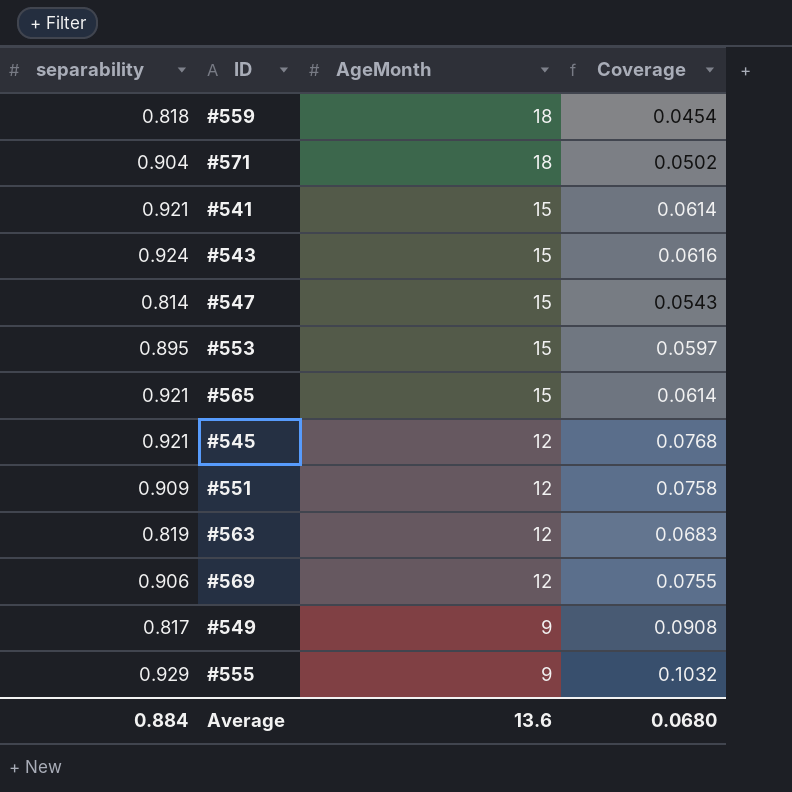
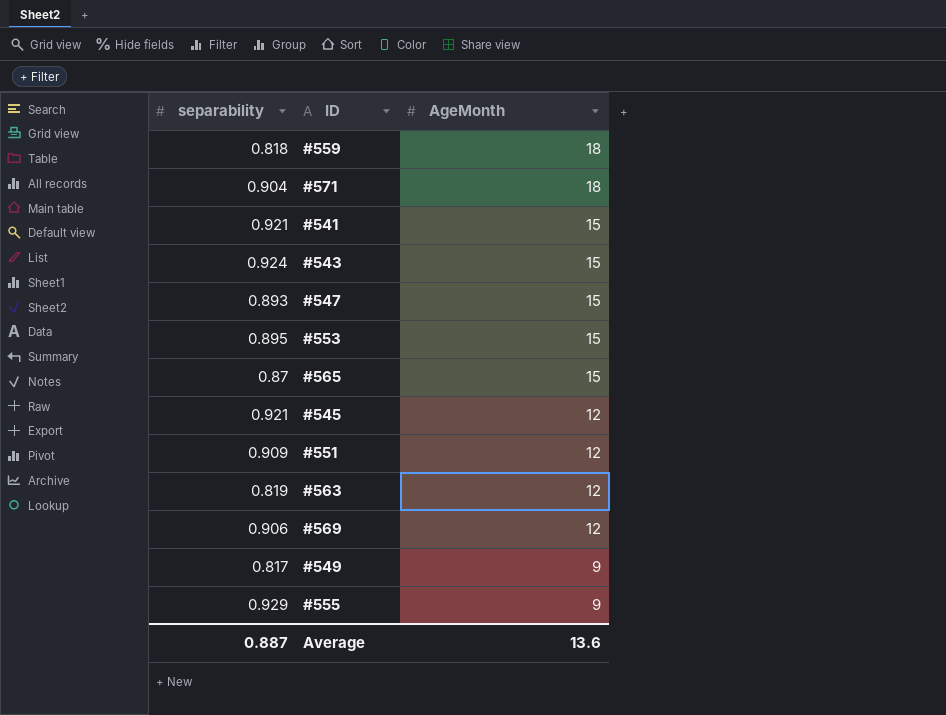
column Coverage | formula: [separability] / [AgeMonth] -> none
#547 | separability: 0.814 -> 0.893
#565 | separability: 0.921 -> 0.87
Average | separability: 0.884 -> 0.887

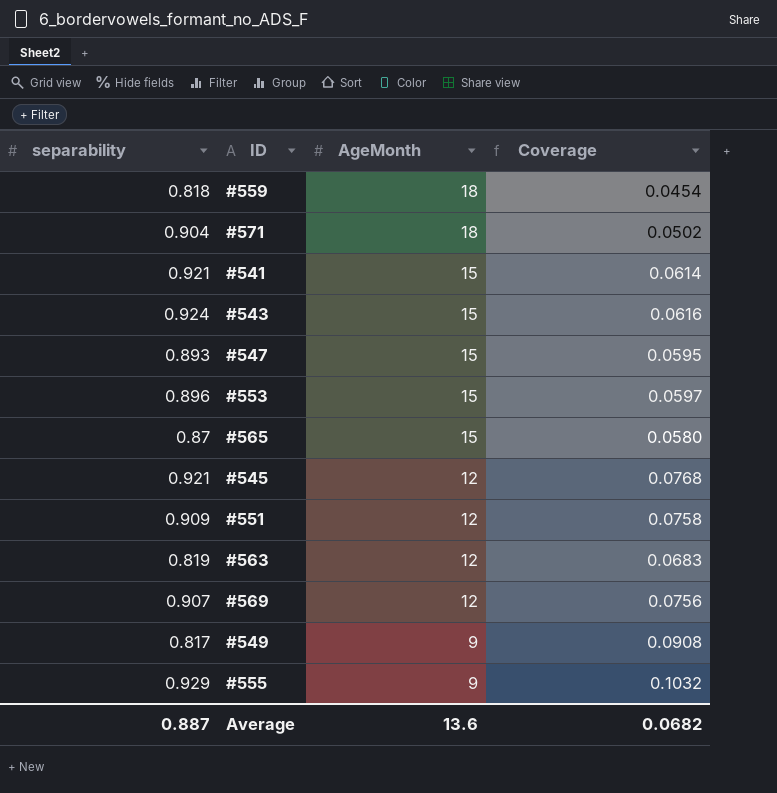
column Coverage | formula: none -> [separability] / [AgeMonth]
#553 | separability: 0.895 -> 0.896
#569 | separability: 0.906 -> 0.907

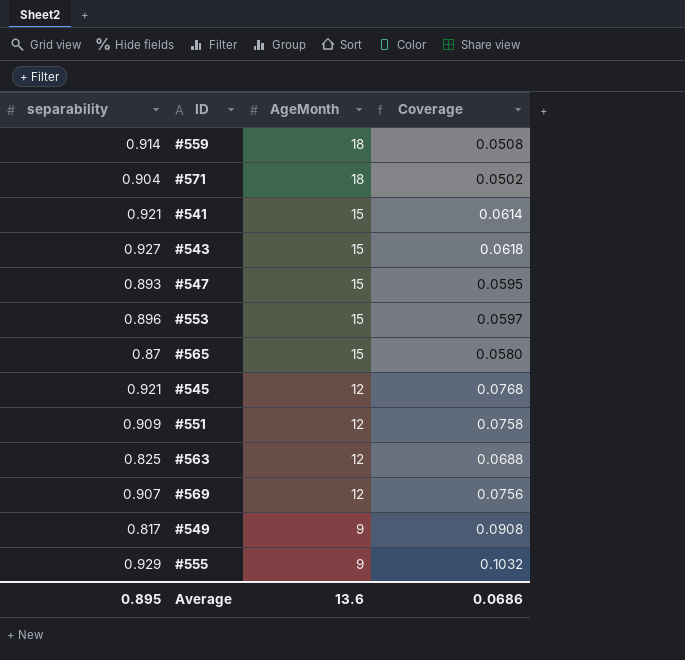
#559 | separability: 0.818 -> 0.914
#559 | Coverage: 0.0454 -> 0.0508
#543 | separability: 0.924 -> 0.927
#543 | Coverage: 0.0616 -> 0.0618
#563 | separability: 0.819 -> 0.825
#563 | Coverage: 0.0683 -> 0.0688
Average | separability: 0.887 -> 0.895
Average | Coverage: 0.0682 -> 0.0686

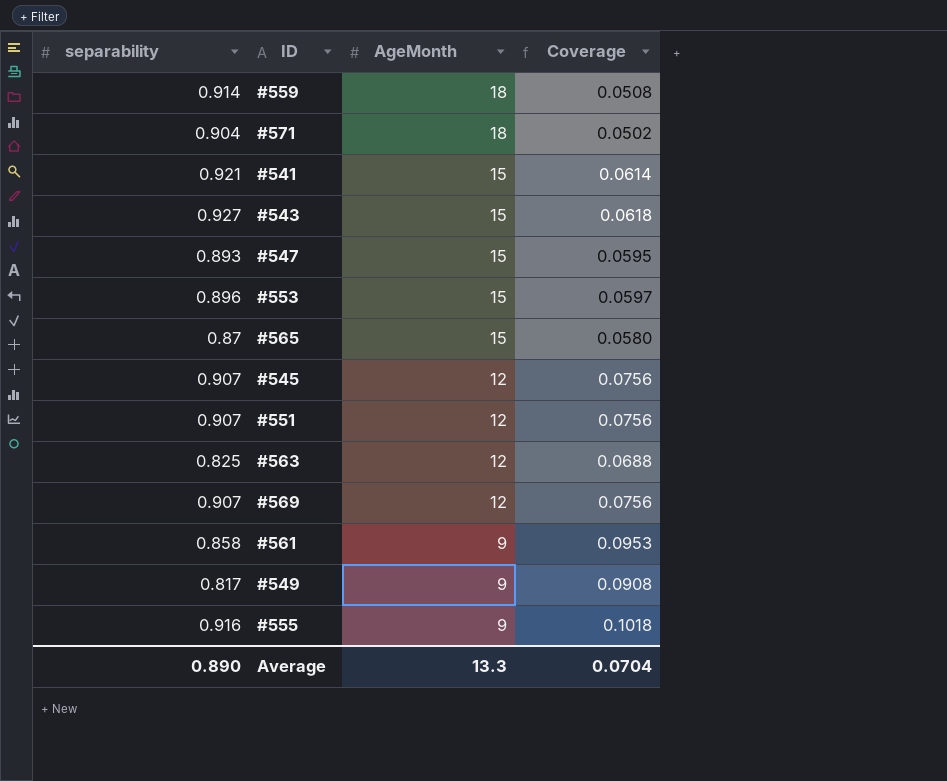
#545 | separability: 0.921 -> 0.907
#545 | Coverage: 0.0768 -> 0.0756
#551 | separability: 0.909 -> 0.907
#551 | Coverage: 0.0758 -> 0.0756
row #561: none -> 0.858 | 9 | 0.0953
#555 | separability: 0.929 -> 0.916
#555 | Coverage: 0.1032 -> 0.1018
Average | separability: 0.895 -> 0.890
Average | AgeMonth: 13.6 -> 13.3
Average | Coverage: 0.0686 -> 0.0704

